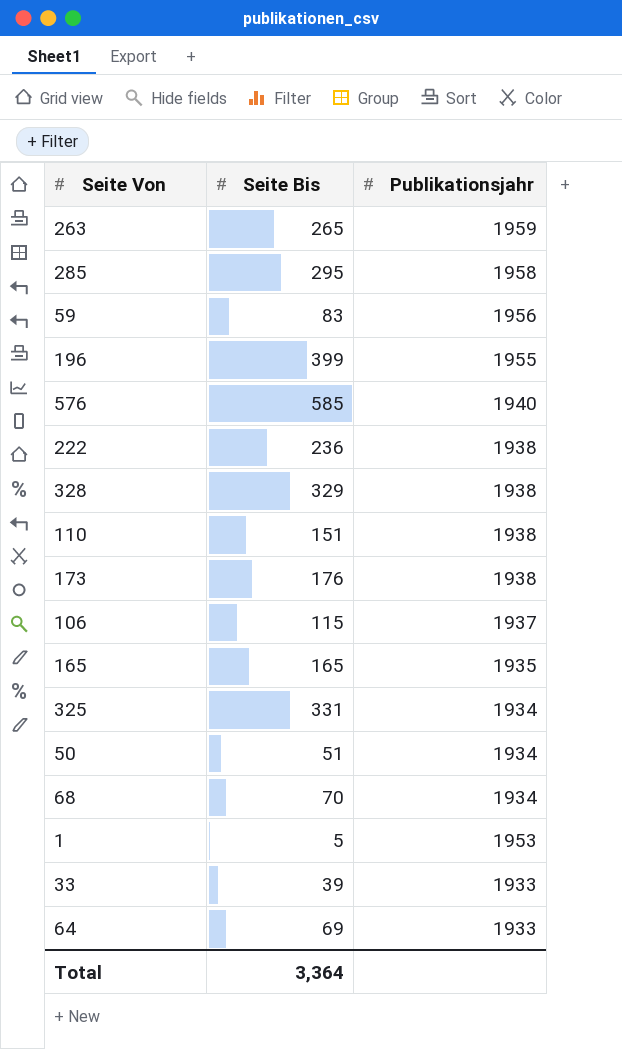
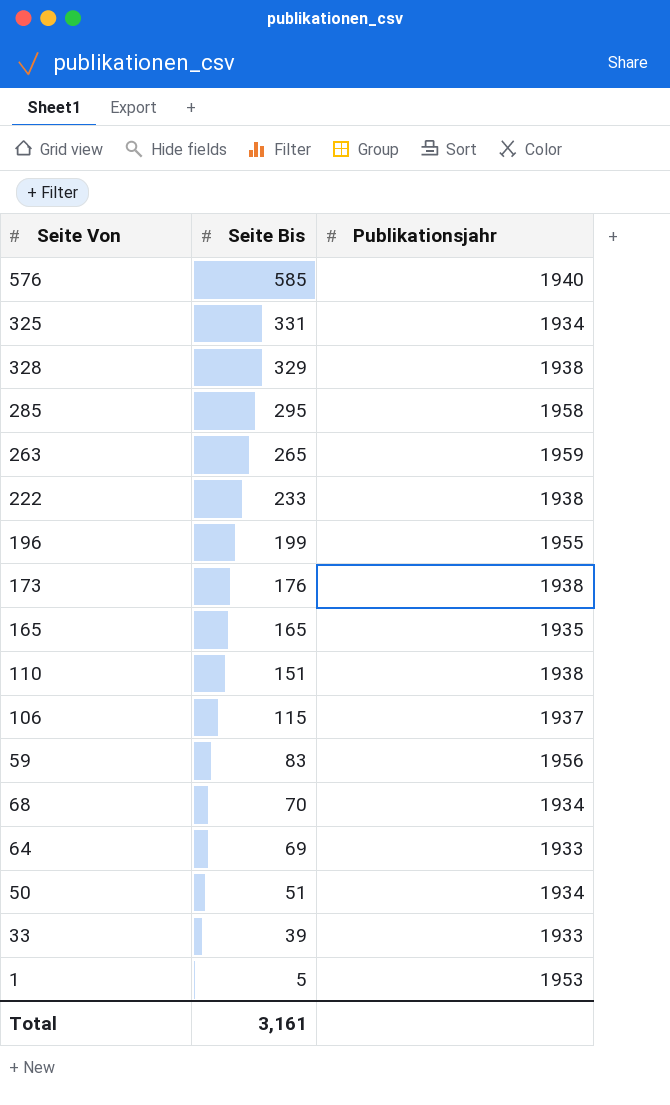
row order: none -> Seite Bis descending
222 | Seite Bis: 236 -> 233
196 | Seite Bis: 399 -> 199
Total | Seite Bis: 3,364 -> 3,161

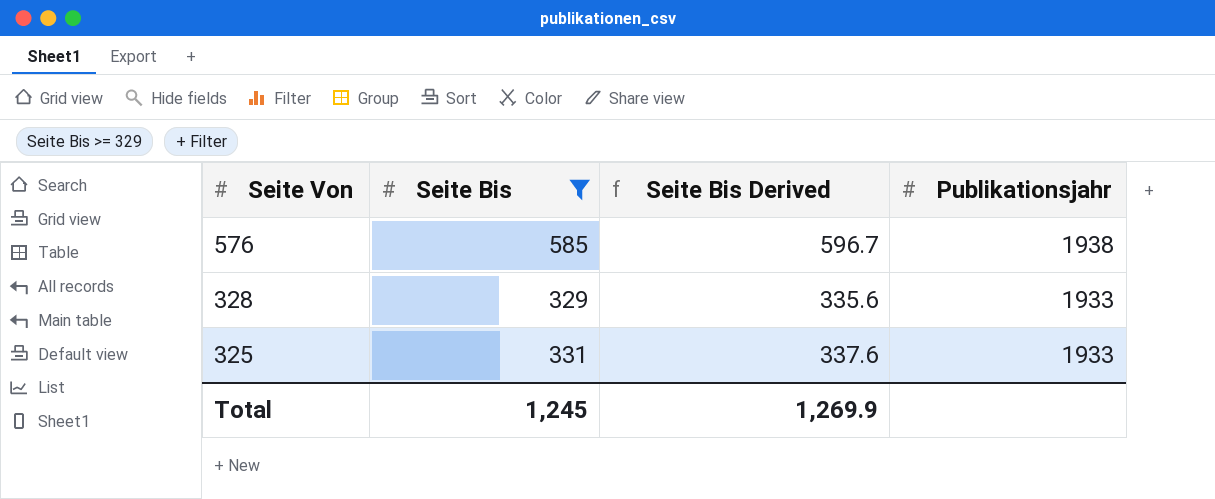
filter: none -> Seite Bis >= 329
row order: Seite Bis descending -> Seite Von descending
column Seite Bis Derived | formula: none -> [Seite Bis] * 1.02
576 | Publikationsjahr: 1940 -> 1938
328 | Publikationsjahr: 1938 -> 1933
325 | Publikationsjahr: 1934 -> 1933
Total | Seite Bis: 3,161 -> 1,245

